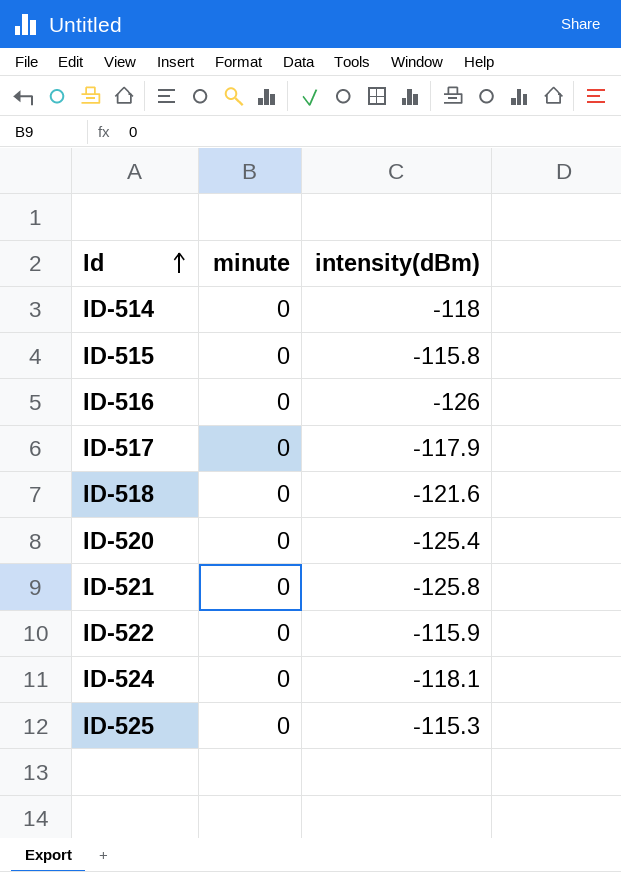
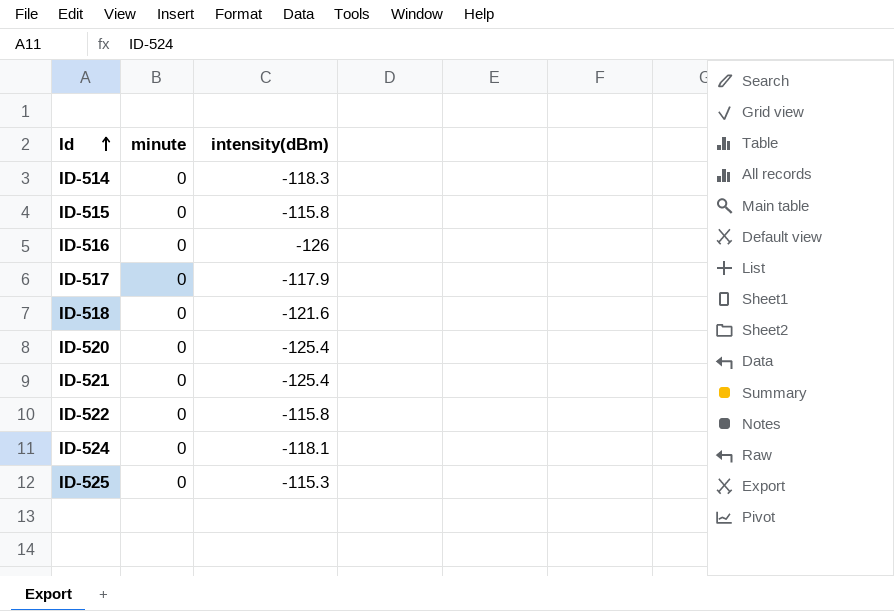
ID-514 | intensity(dBm): -118 -> -118.3
ID-521 | intensity(dBm): -125.8 -> -125.4
ID-522 | intensity(dBm): -115.9 -> -115.8

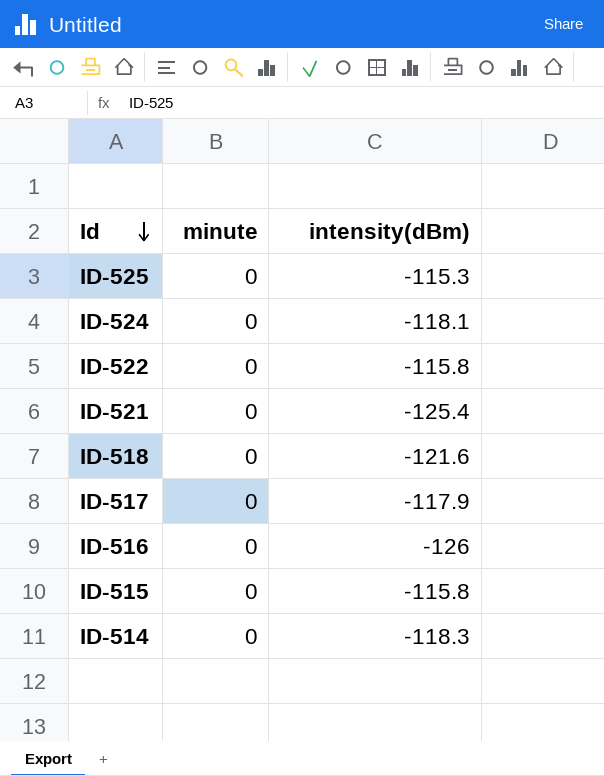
row order: Id ascending -> Id descending
row ID-520: 0 | -125.4 -> none

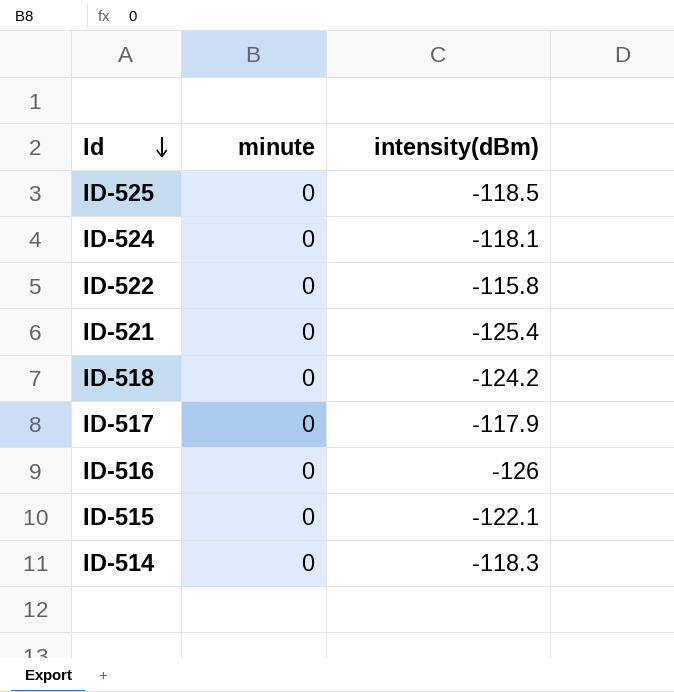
ID-525 | intensity(dBm): -115.3 -> -118.5
ID-518 | intensity(dBm): -121.6 -> -124.2
ID-515 | intensity(dBm): -115.8 -> -122.1

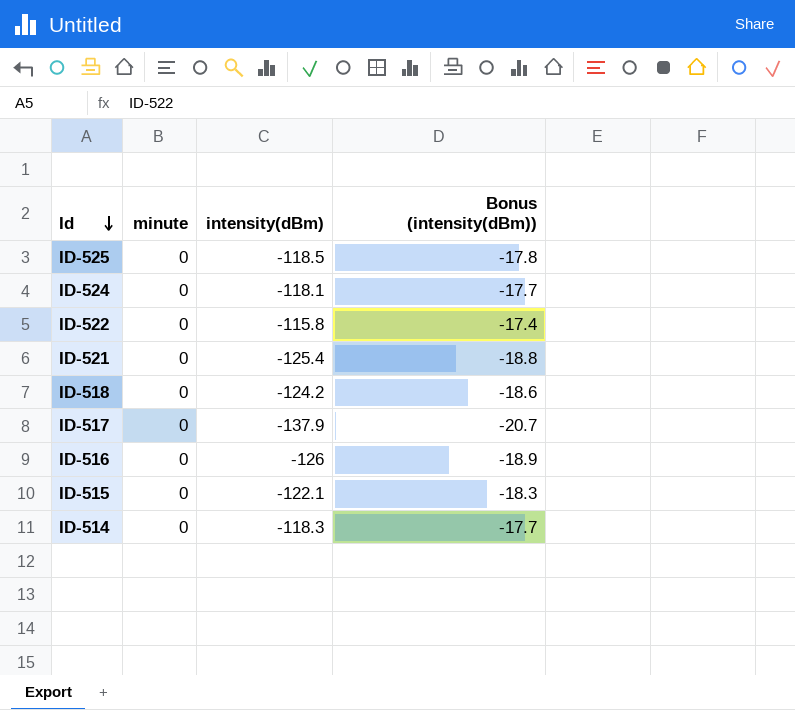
column Bonus (intensity(dBm)) | formula: none -> [intensity(dBm)] * 0.15
ID-517 | intensity(dBm): -117.9 -> -137.9

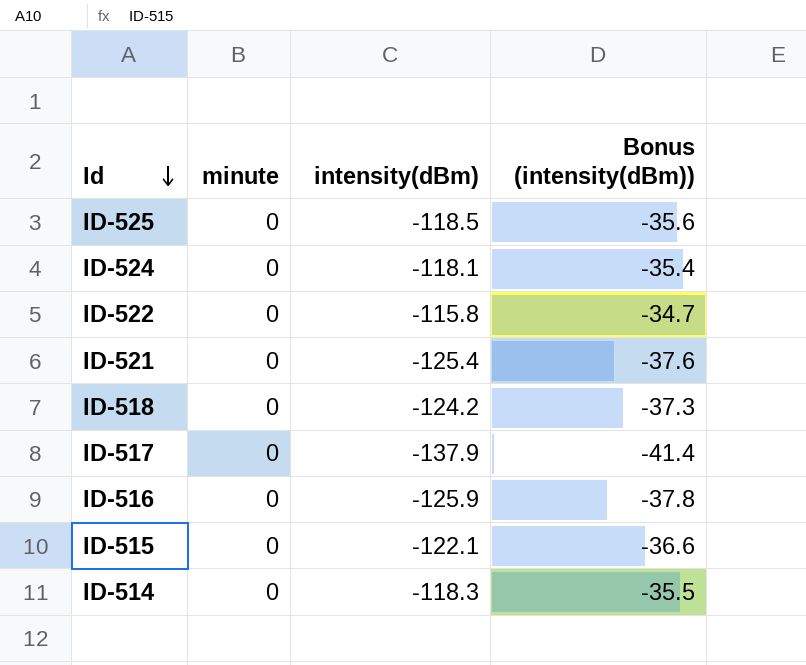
column Bonus (intensity(dBm)) | formula: [intensity(dBm)] * 0.15 -> [intensity(dBm)] * 0.3
ID-516 | intensity(dBm): -126 -> -125.9

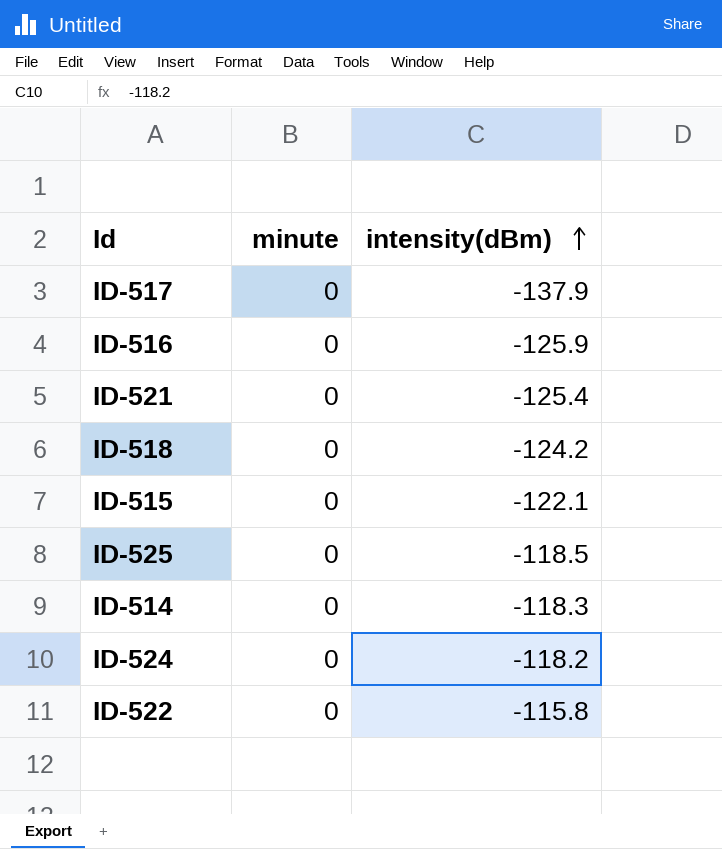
row order: Id descending -> intensity(dBm) ascending
column Bonus (intensity(dBm)) | formula: [intensity(dBm)] * 0.3 -> none
ID-524 | intensity(dBm): -118.1 -> -118.2

